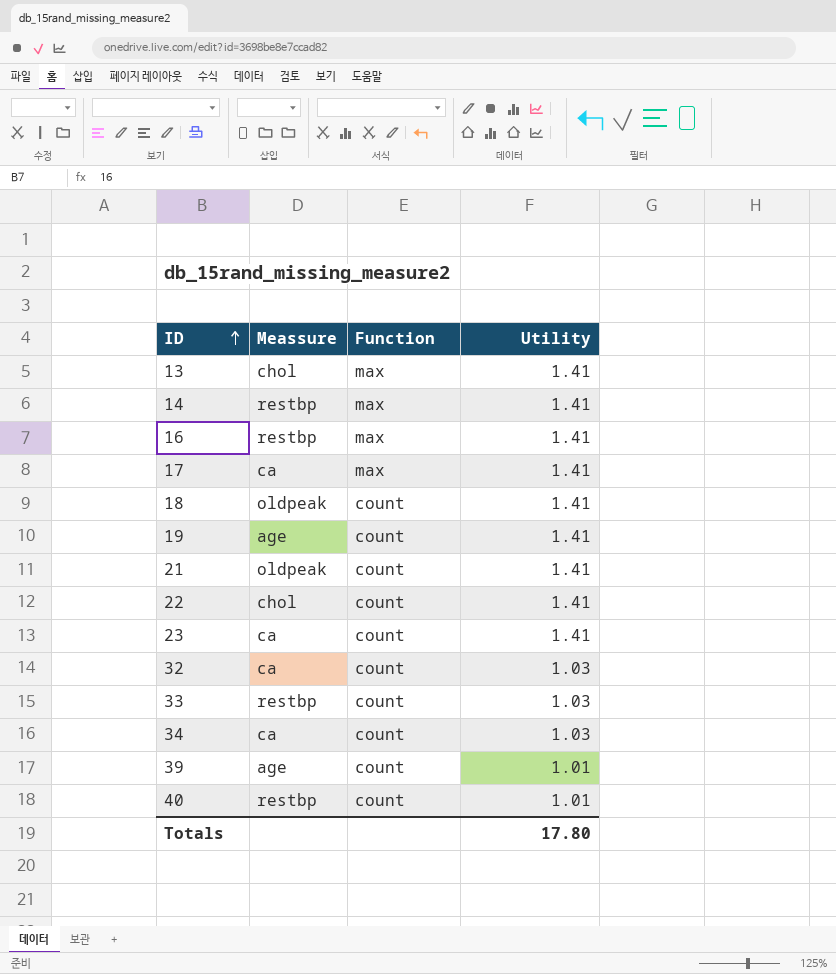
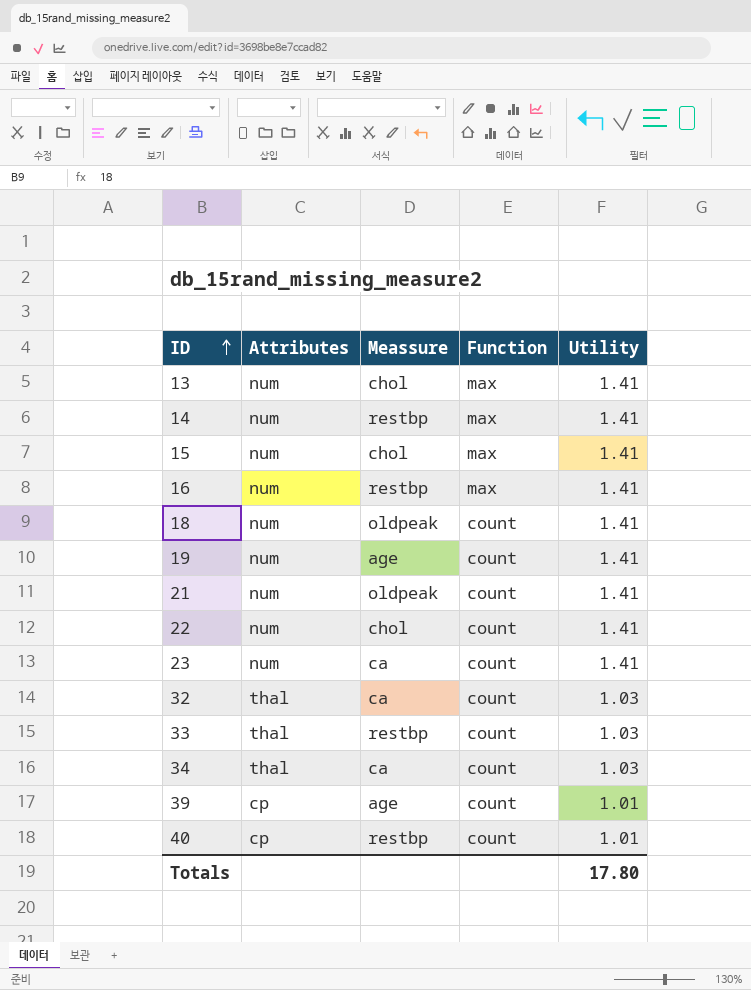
column Attributes | position: none -> 2
row 17: ca | max | 1.41 -> none
row 15: none -> num | chol | max | 1.41

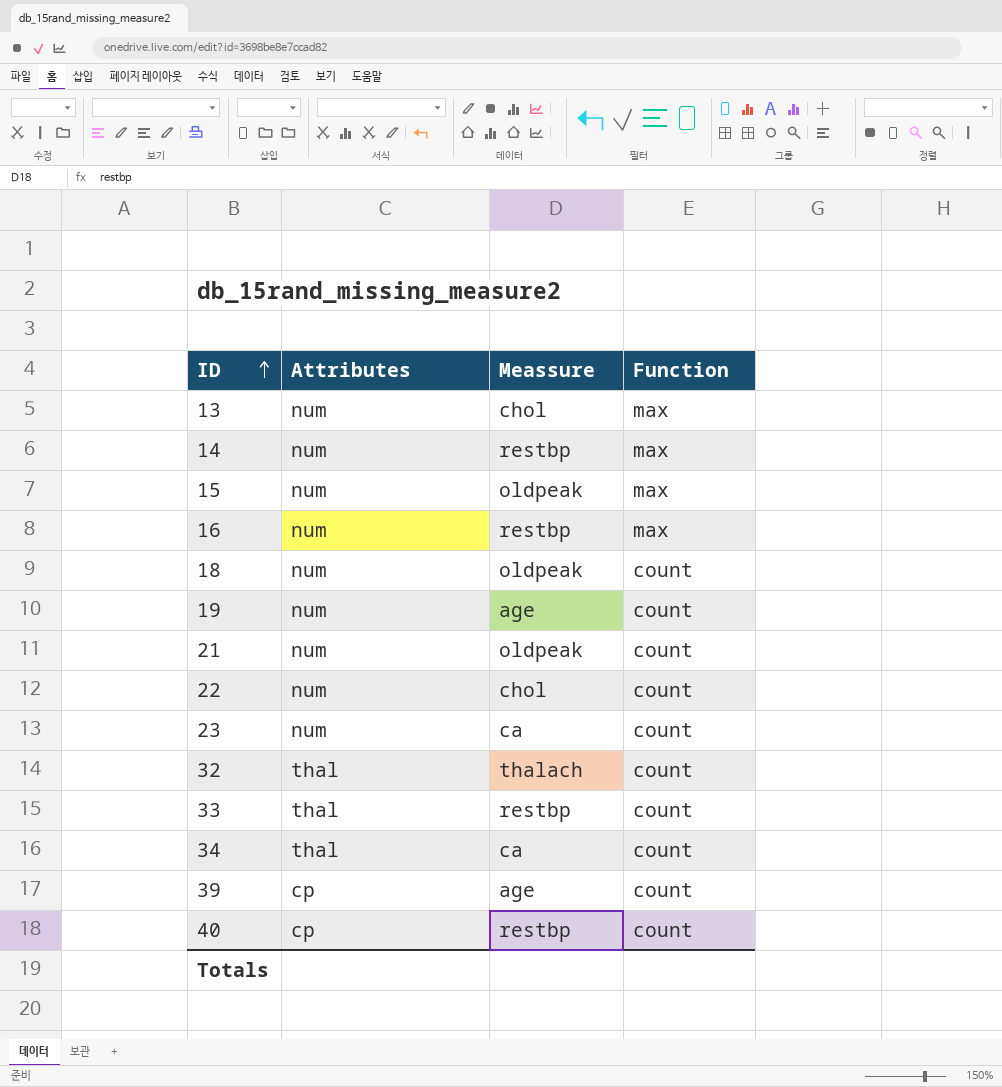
column Utility | position: 5 -> none
15 | Meassure: chol -> oldpeak
32 | Meassure: ca -> thalach

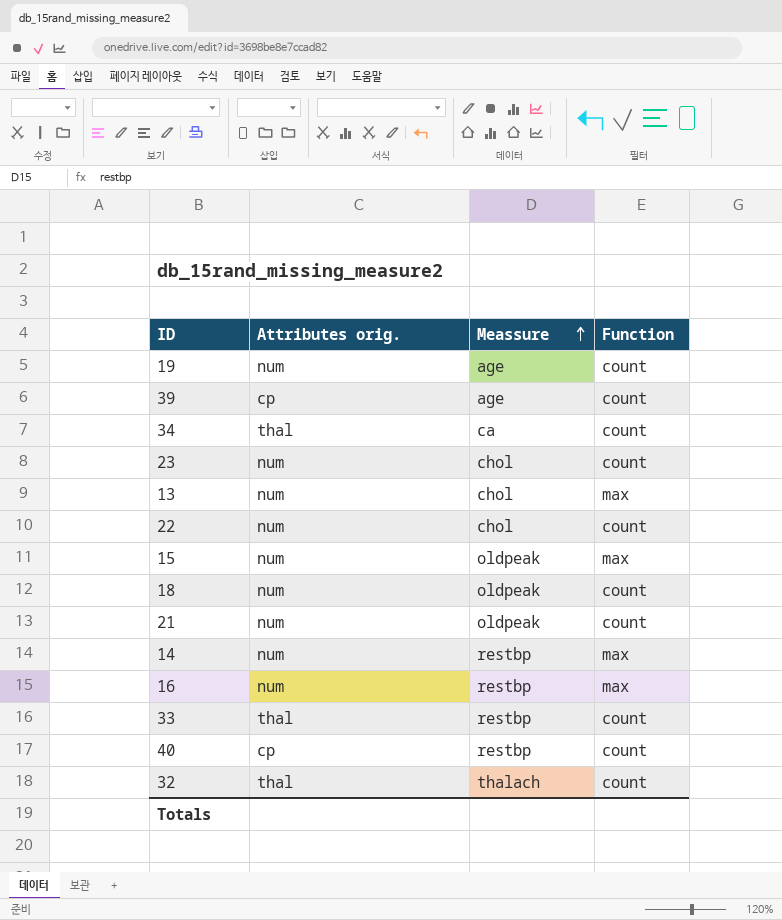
row order: ID ascending -> Meassure ascending
column name: Attributes -> Attributes orig.
23 | Meassure: ca -> chol

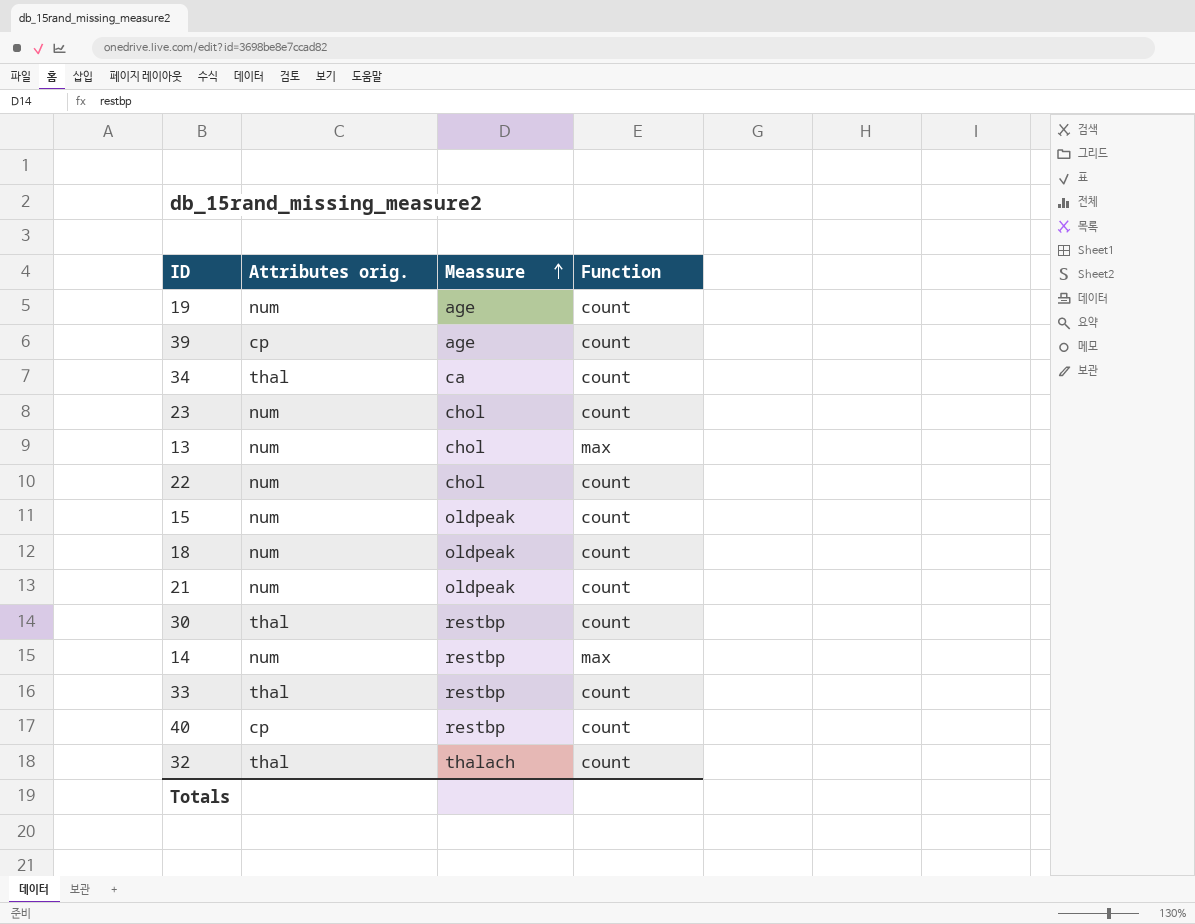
row 16: num | restbp | max -> none
15 | Function: max -> count
row 30: none -> thal | restbp | count

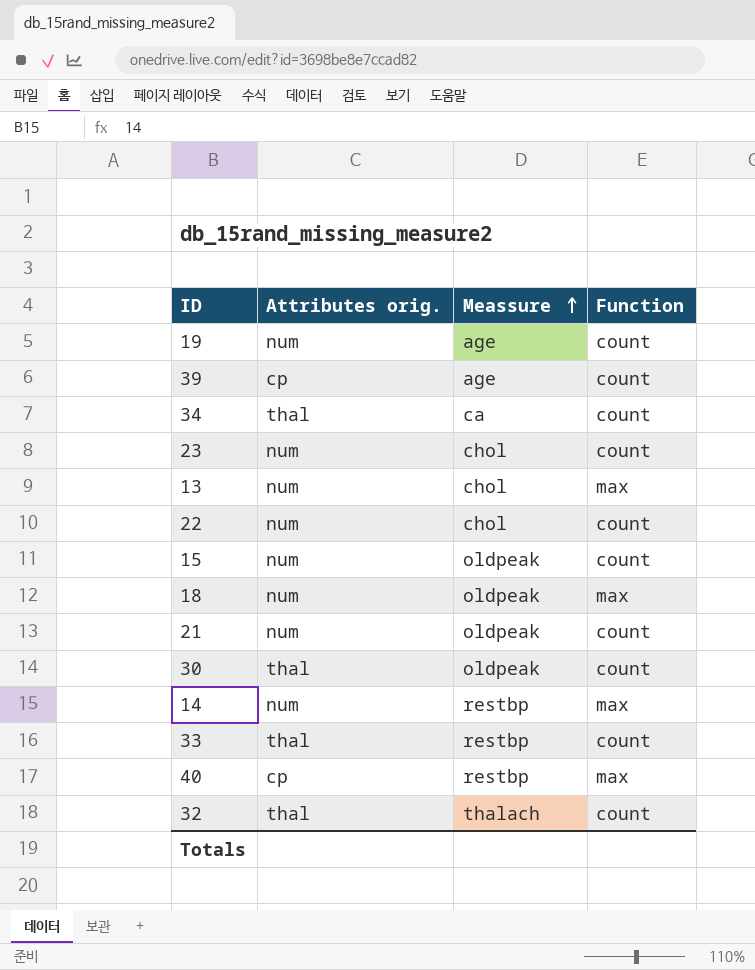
18 | Function: count -> max
30 | Meassure: restbp -> oldpeak
40 | Function: count -> max

